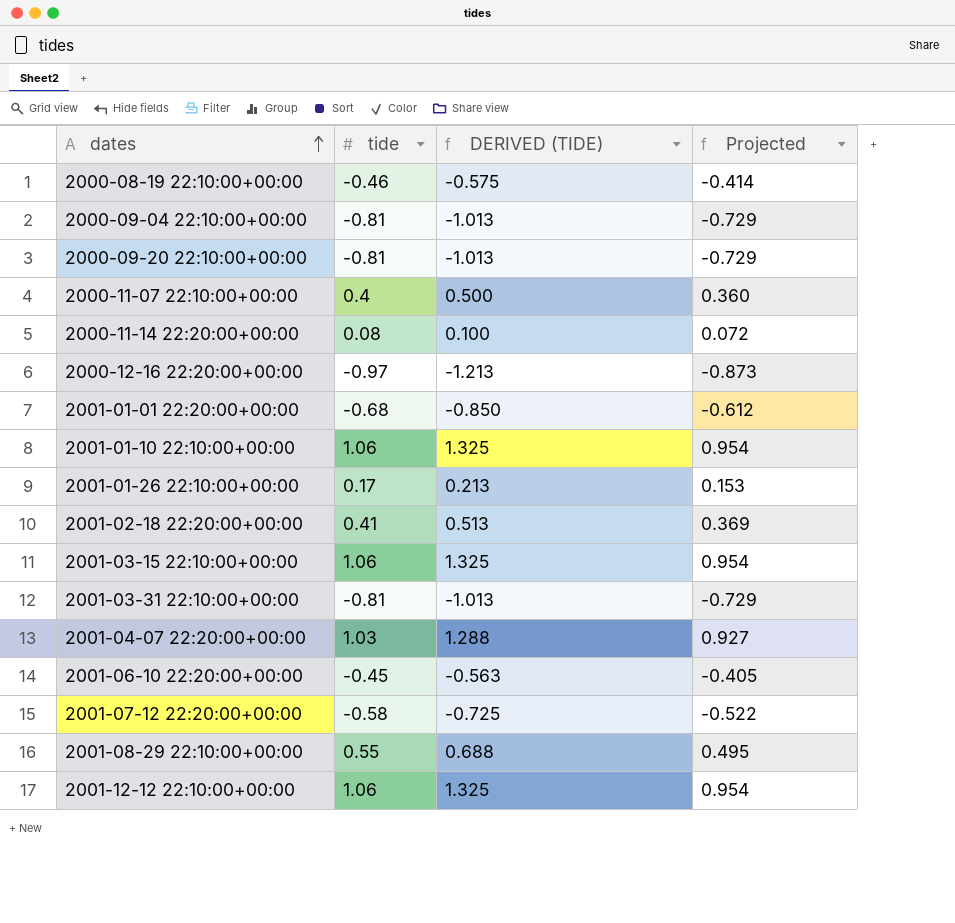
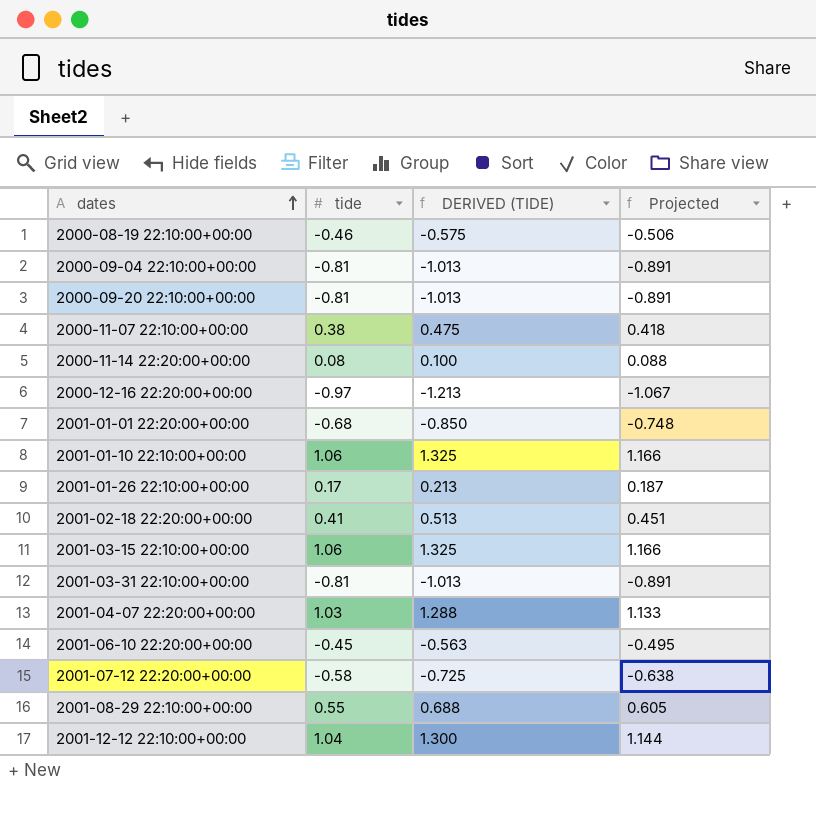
column Projected | formula: [tide] * 0.9 -> [tide] * 1.1
2000-11-07 22:10:00+00:00 | tide: 0.4 -> 0.38
2000-11-07 22:10:00+00:00 | DERIVED (TIDE): 0.500 -> 0.475
2001-12-12 22:10:00+00:00 | tide: 1.06 -> 1.04
2001-12-12 22:10:00+00:00 | DERIVED (TIDE): 1.325 -> 1.300

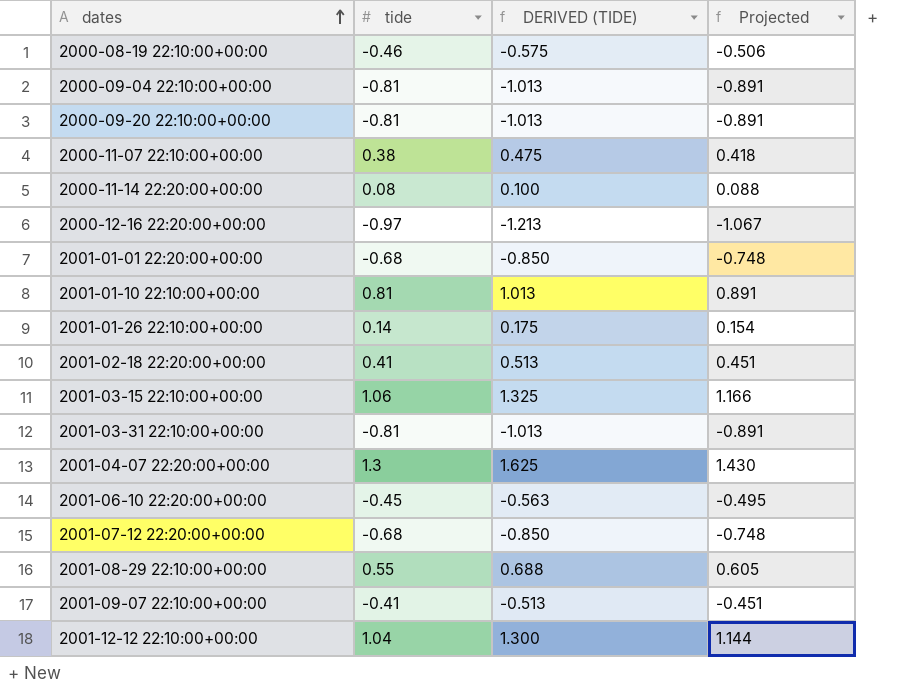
2001-01-10 22:10:00+00:00 | tide: 1.06 -> 0.81
2001-01-10 22:10:00+00:00 | DERIVED (TIDE): 1.325 -> 1.013
2001-01-10 22:10:00+00:00 | Projected: 1.166 -> 0.891
2001-01-26 22:10:00+00:00 | tide: 0.17 -> 0.14
2001-01-26 22:10:00+00:00 | DERIVED (TIDE): 0.213 -> 0.175
2001-01-26 22:10:00+00:00 | Projected: 0.187 -> 0.154
2001-04-07 22:20:00+00:00 | tide: 1.03 -> 1.3
2001-04-07 22:20:00+00:00 | DERIVED (TIDE): 1.288 -> 1.625
2001-04-07 22:20:00+00:00 | Projected: 1.133 -> 1.430
2001-07-12 22:20:00+00:00 | tide: -0.58 -> -0.68
2001-07-12 22:20:00+00:00 | DERIVED (TIDE): -0.725 -> -0.850
2001-07-12 22:20:00+00:00 | Projected: -0.638 -> -0.748
row 2001-09-07 22:10:00+00:00: none -> -0.41 | -0.513 | -0.451

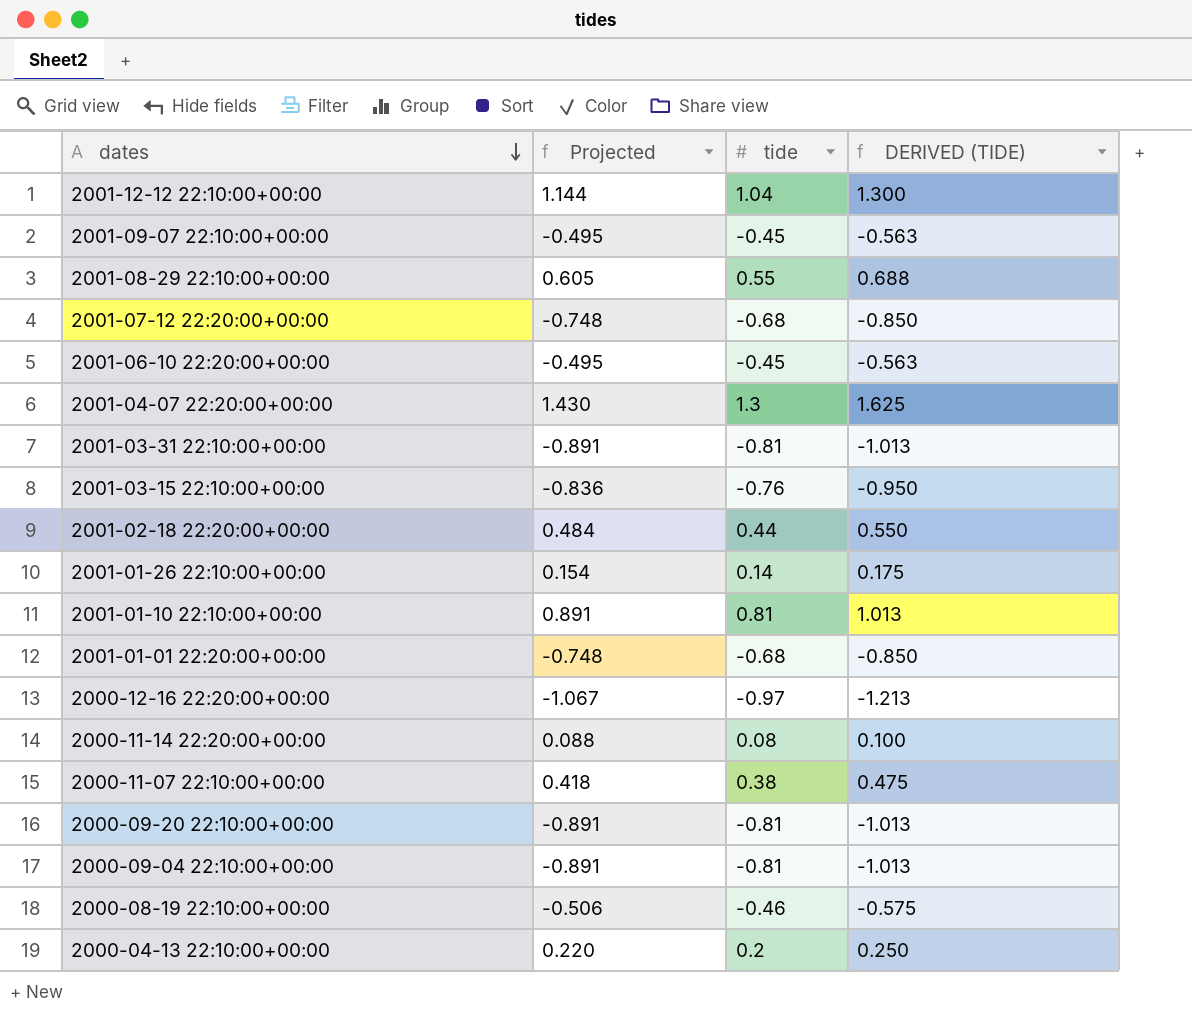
row order: dates ascending -> dates descending
column Projected | position: 4 -> 2
2001-09-07 22:10:00+00:00 | Projected: -0.451 -> -0.495
2001-09-07 22:10:00+00:00 | tide: -0.41 -> -0.45
2001-09-07 22:10:00+00:00 | DERIVED (TIDE): -0.513 -> -0.563
2001-03-15 22:10:00+00:00 | Projected: 1.166 -> -0.836
2001-03-15 22:10:00+00:00 | tide: 1.06 -> -0.76
2001-03-15 22:10:00+00:00 | DERIVED (TIDE): 1.325 -> -0.950
2001-02-18 22:20:00+00:00 | Projected: 0.451 -> 0.484
2001-02-18 22:20:00+00:00 | tide: 0.41 -> 0.44
2001-02-18 22:20:00+00:00 | DERIVED (TIDE): 0.513 -> 0.550
row 2000-04-13 22:10:00+00:00: none -> 0.220 | 0.2 | 0.250

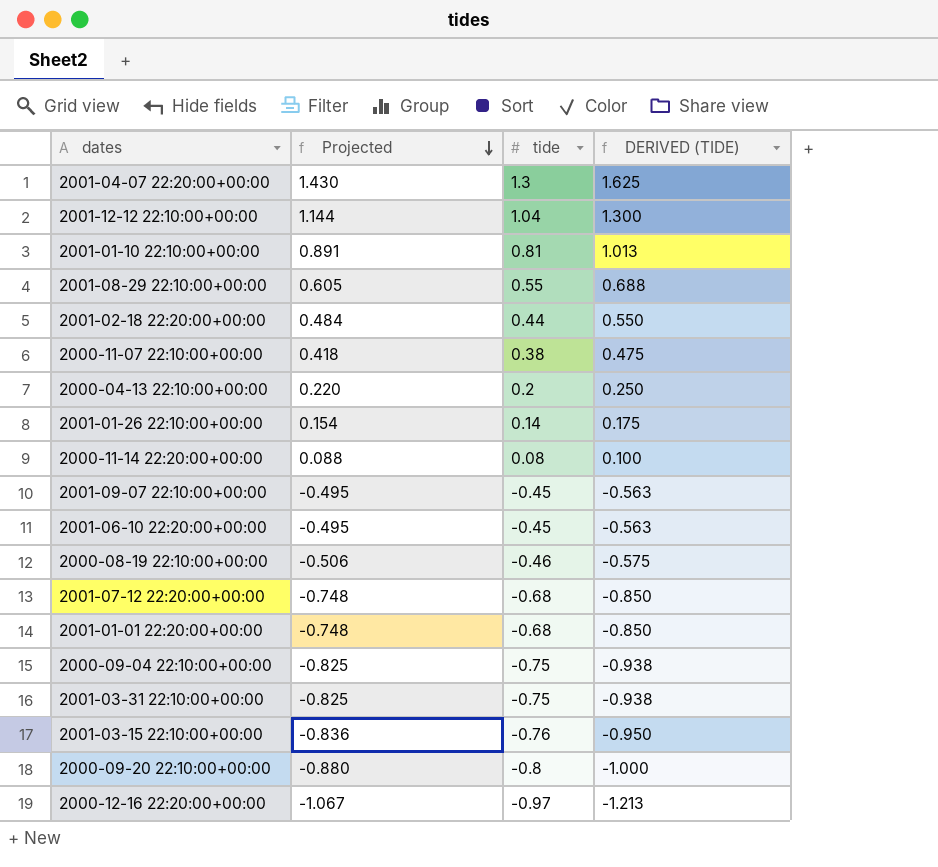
row order: dates descending -> Projected descending
2000-09-04 22:10:00+00:00 | Projected: -0.891 -> -0.825
2000-09-04 22:10:00+00:00 | tide: -0.81 -> -0.75
2000-09-04 22:10:00+00:00 | DERIVED (TIDE): -1.013 -> -0.938
2001-03-31 22:10:00+00:00 | Projected: -0.891 -> -0.825
2001-03-31 22:10:00+00:00 | tide: -0.81 -> -0.75
2001-03-31 22:10:00+00:00 | DERIVED (TIDE): -1.013 -> -0.938
2000-09-20 22:10:00+00:00 | Projected: -0.891 -> -0.880
2000-09-20 22:10:00+00:00 | tide: -0.81 -> -0.8
2000-09-20 22:10:00+00:00 | DERIVED (TIDE): -1.013 -> -1.000

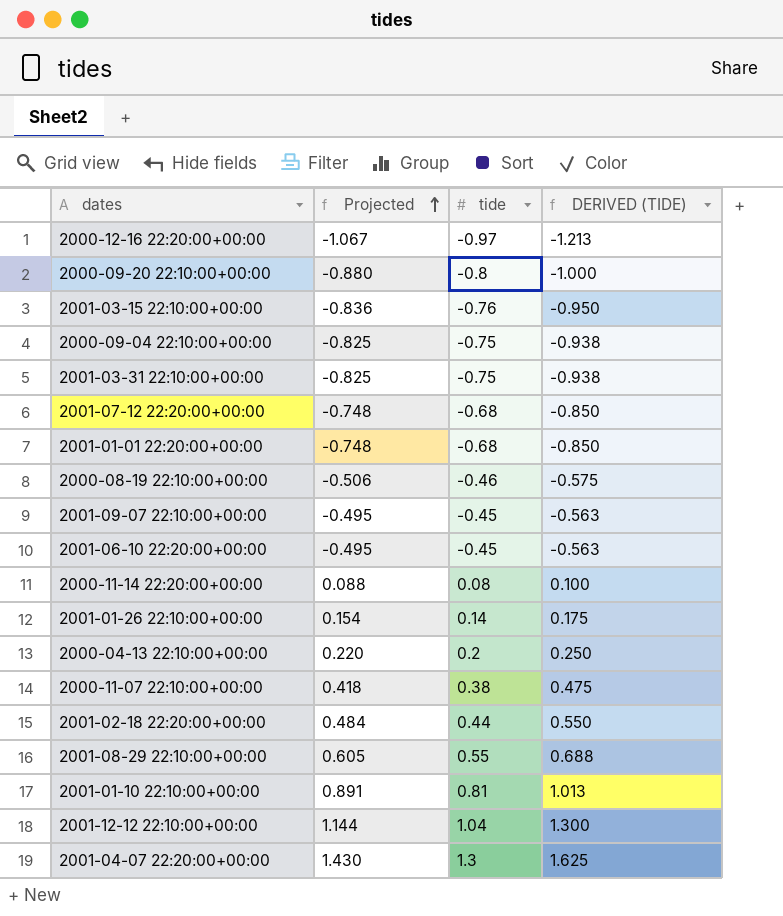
row order: Projected descending -> Projected ascending

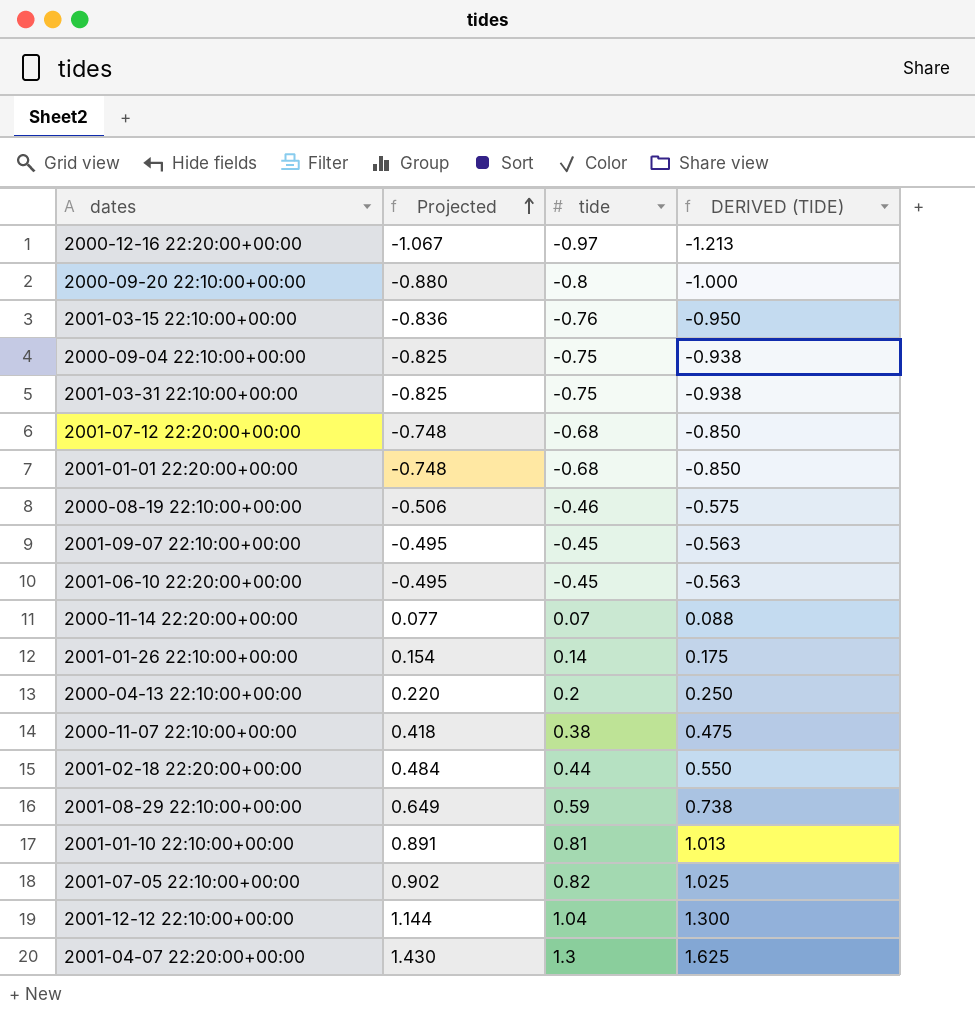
2000-11-14 22:20:00+00:00 | Projected: 0.088 -> 0.077
2000-11-14 22:20:00+00:00 | tide: 0.08 -> 0.07
2000-11-14 22:20:00+00:00 | DERIVED (TIDE): 0.100 -> 0.088
2001-08-29 22:10:00+00:00 | Projected: 0.605 -> 0.649
2001-08-29 22:10:00+00:00 | tide: 0.55 -> 0.59
2001-08-29 22:10:00+00:00 | DERIVED (TIDE): 0.688 -> 0.738
row 2001-07-05 22:10:00+00:00: none -> 0.902 | 0.82 | 1.025

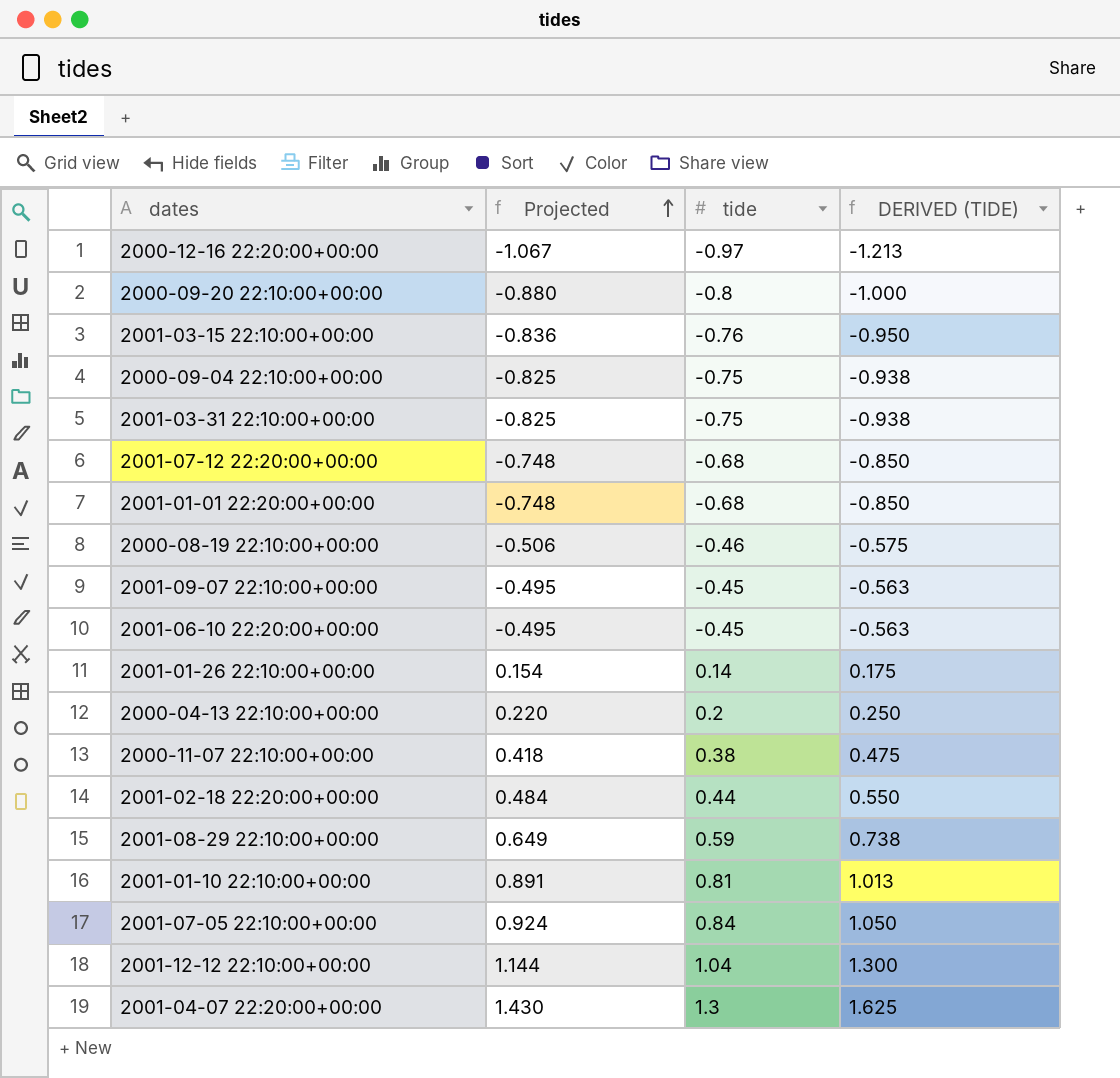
row 2000-11-14 22:20:00+00:00: 0.077 | 0.07 | 0.088 -> none
2001-07-05 22:10:00+00:00 | Projected: 0.902 -> 0.924
2001-07-05 22:10:00+00:00 | tide: 0.82 -> 0.84
2001-07-05 22:10:00+00:00 | DERIVED (TIDE): 1.025 -> 1.050

